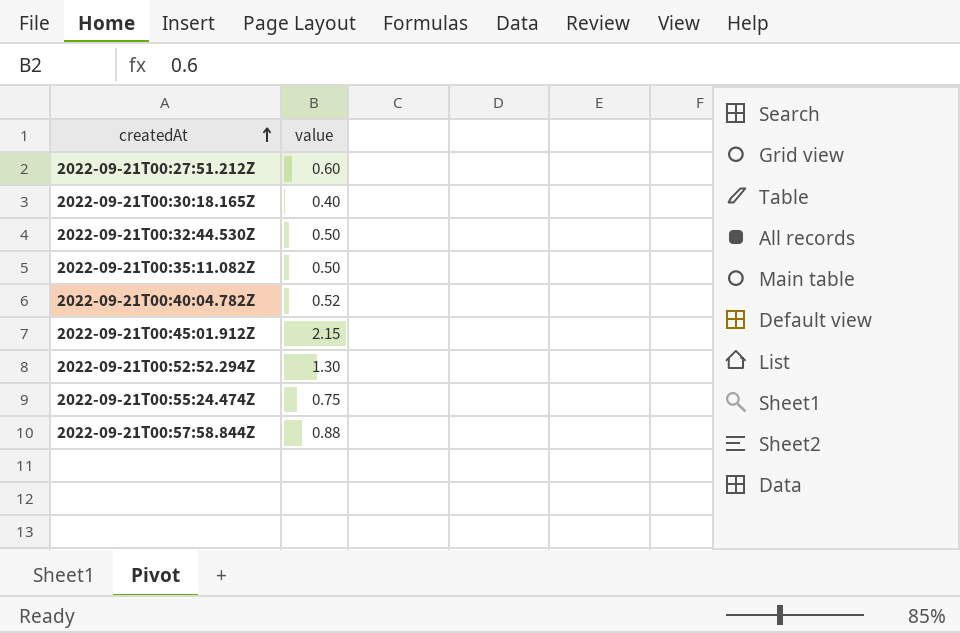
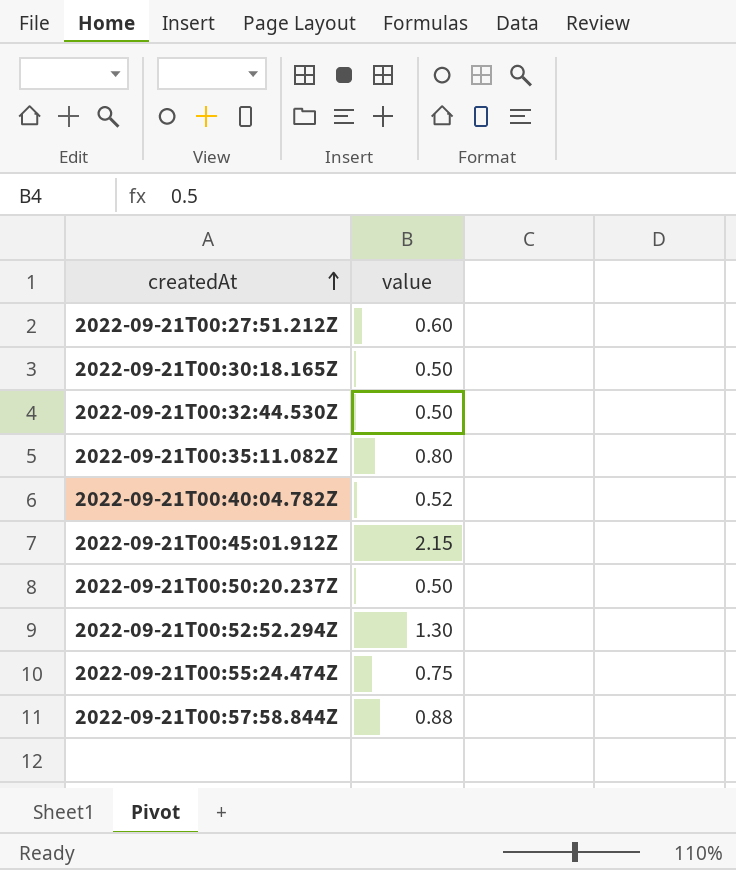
2022-09-21T00:30:18.165Z | value: 0.40 -> 0.50
2022-09-21T00:35:11.082Z | value: 0.50 -> 0.80
row 2022-09-21T00:50:20.237Z: none -> 0.50

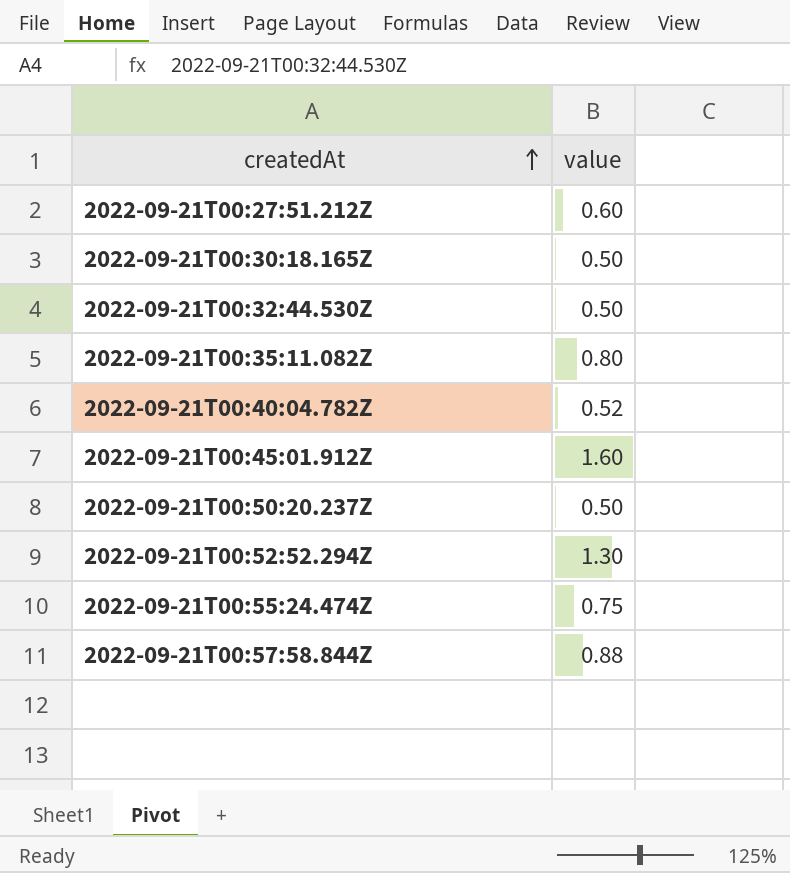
2022-09-21T00:45:01.912Z | value: 2.15 -> 1.60

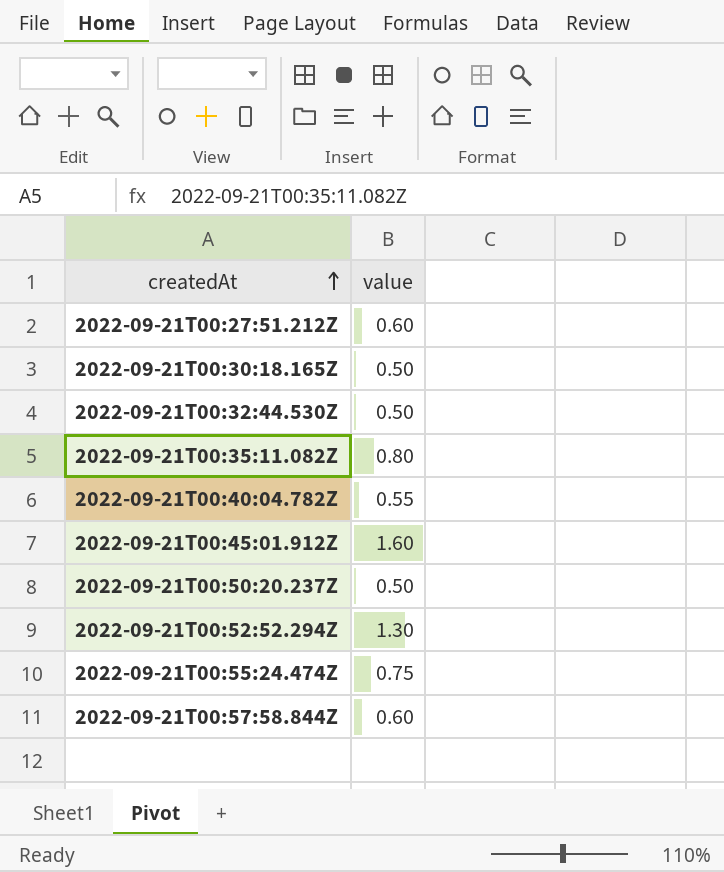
2022-09-21T00:40:04.782Z | value: 0.52 -> 0.55
2022-09-21T00:57:58.844Z | value: 0.88 -> 0.60

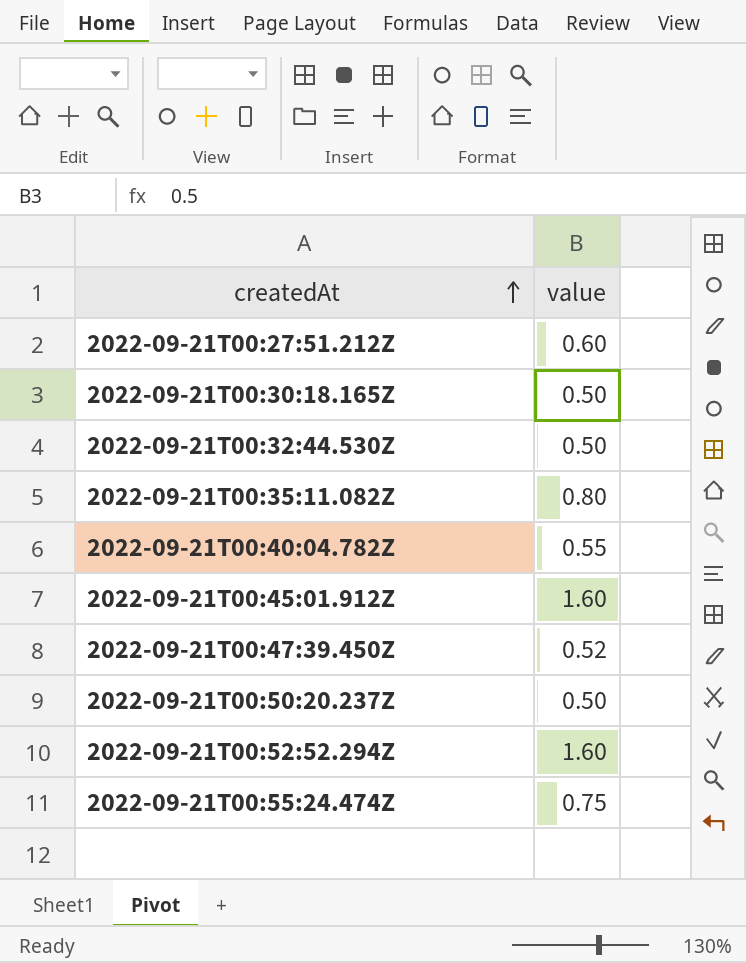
row 2022-09-21T00:57:58.844Z: 0.60 -> none
row 2022-09-21T00:47:39.450Z: none -> 0.52
2022-09-21T00:52:52.294Z | value: 1.30 -> 1.60

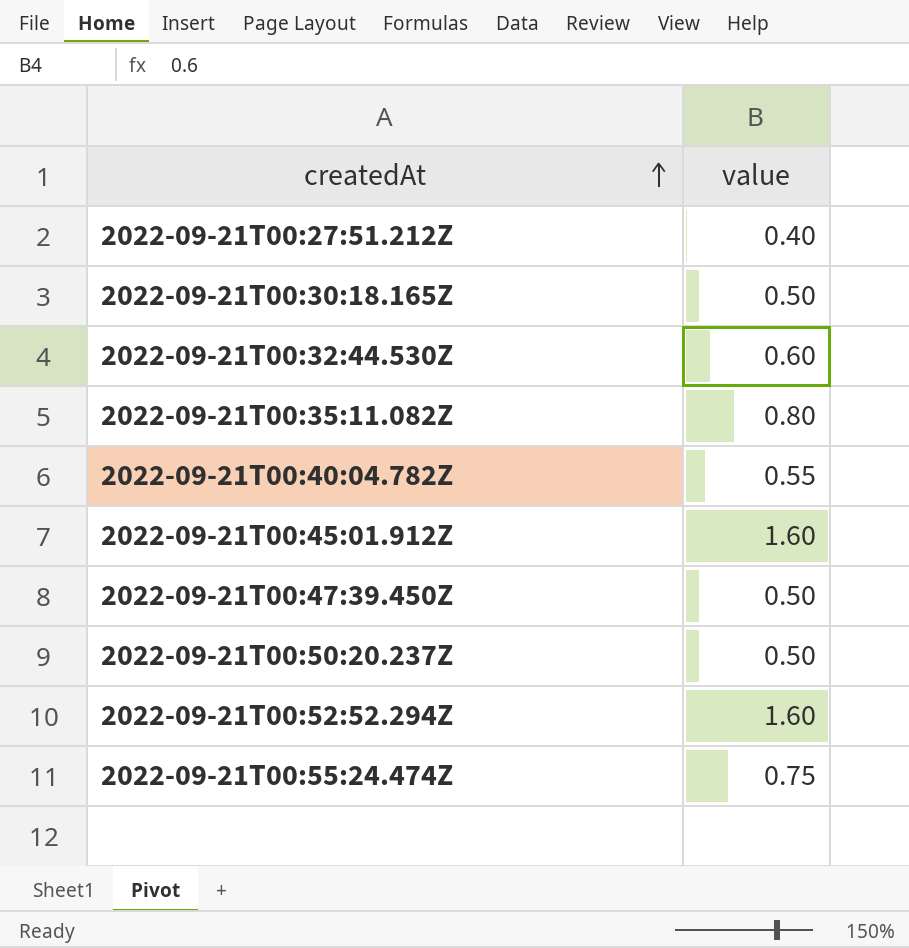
2022-09-21T00:27:51.212Z | value: 0.60 -> 0.40
2022-09-21T00:32:44.530Z | value: 0.50 -> 0.60
2022-09-21T00:47:39.450Z | value: 0.52 -> 0.50

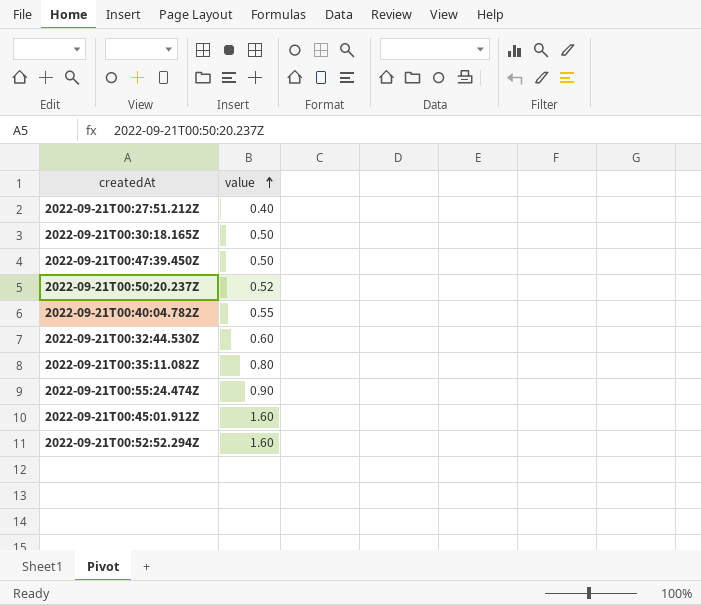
row order: createdAt ascending -> value ascending
2022-09-21T00:50:20.237Z | value: 0.50 -> 0.52
2022-09-21T00:55:24.474Z | value: 0.75 -> 0.90

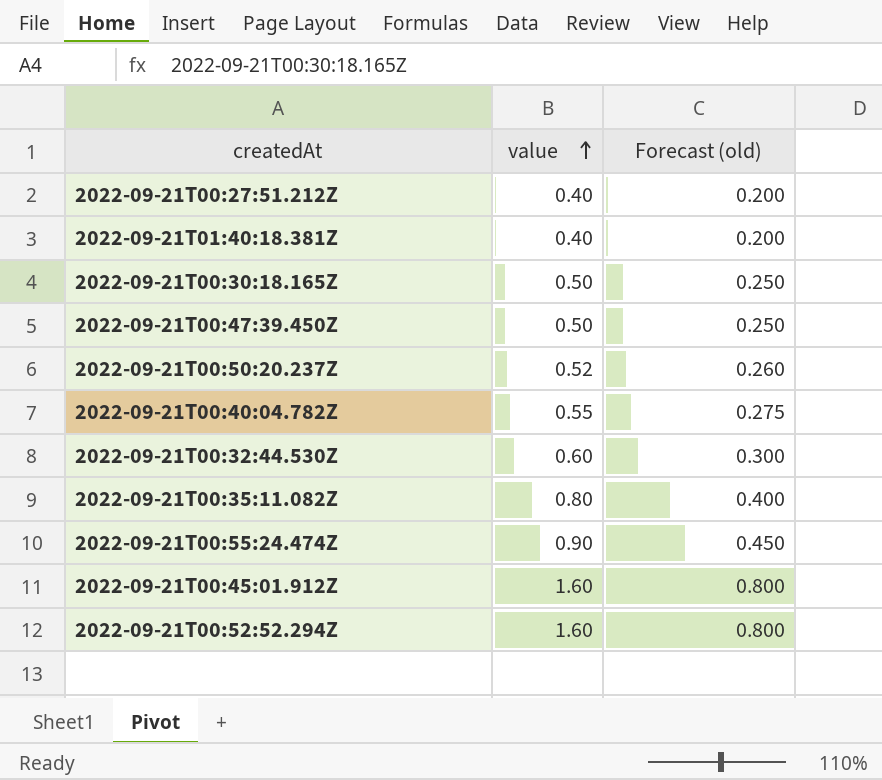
column Forecast (old) | formula: none -> [value] * 0.5
row 2022-09-21T01:40:18.381Z: none -> 0.40 | 0.200

